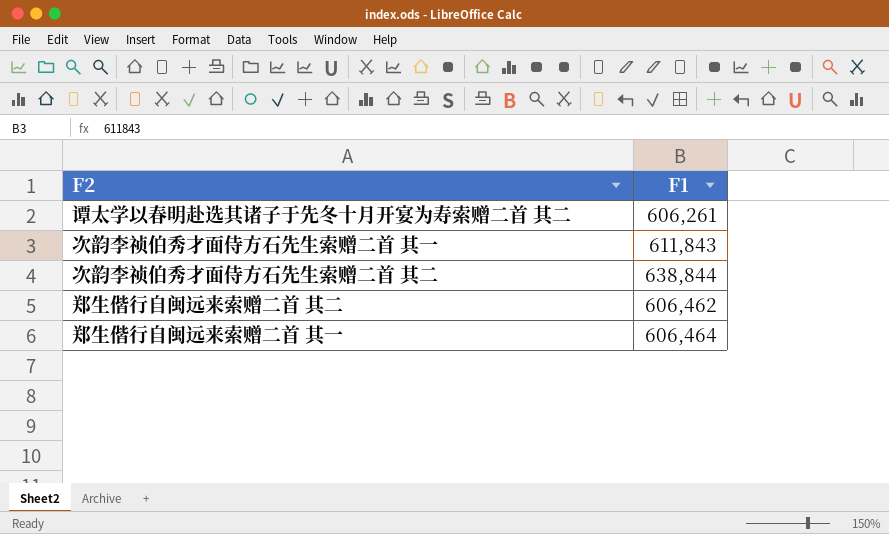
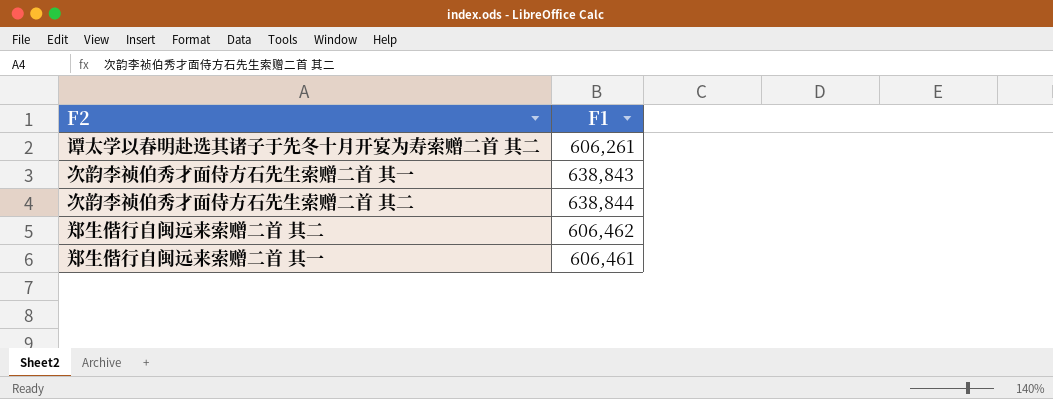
次韵李祯伯秀才面侍方石先生索赠二首 其一 | F1: 611,843 -> 638,843
郑生偕行自闽远来索赠二首 其一 | F1: 606,464 -> 606,461

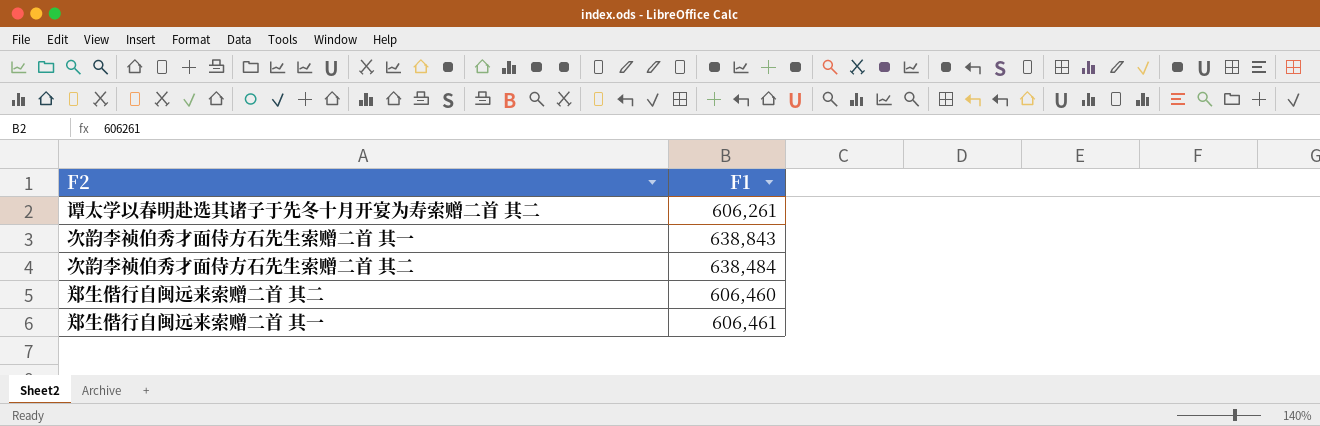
次韵李祯伯秀才面侍方石先生索赠二首 其二 | F1: 638,844 -> 638,484
郑生偕行自闽远来索赠二首 其二 | F1: 606,462 -> 606,460

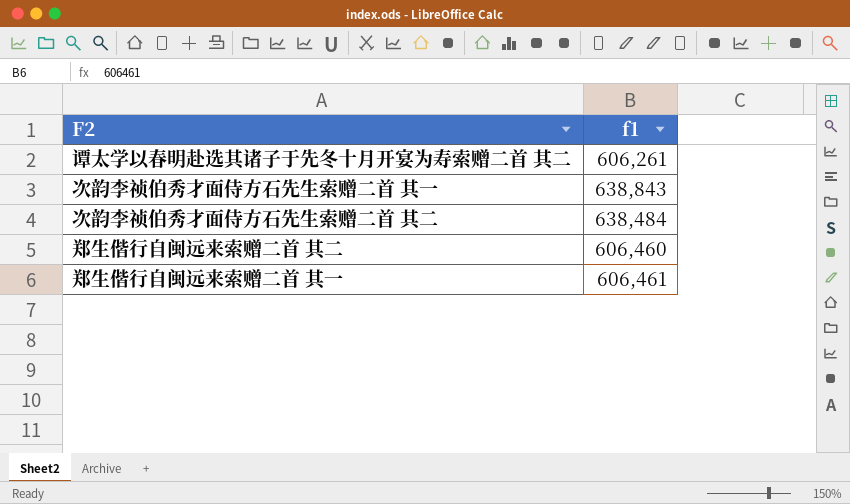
column name: F1 -> f1

